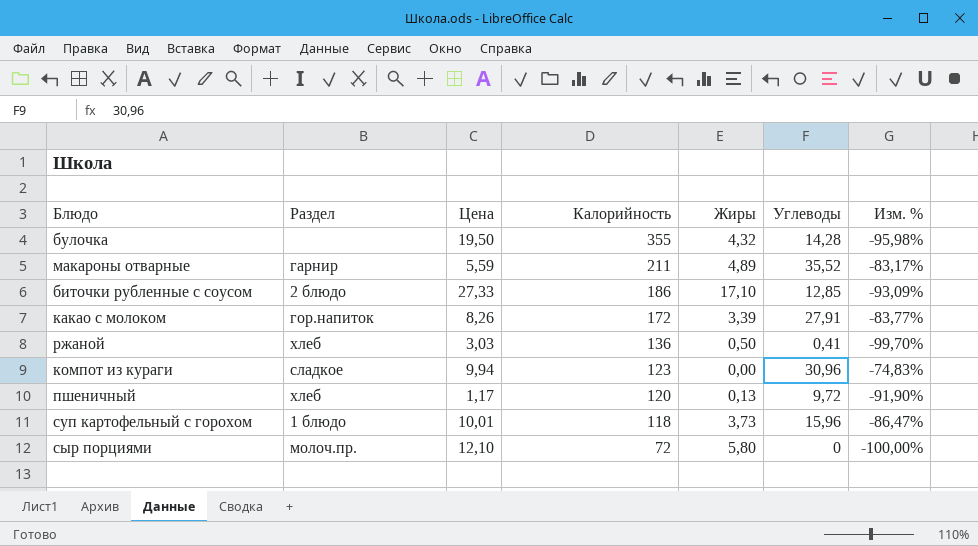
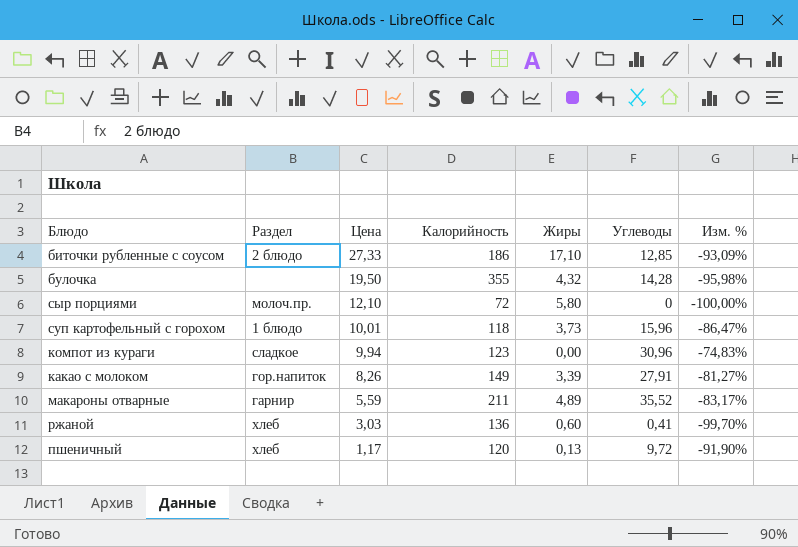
row order: Калорийность descending -> Цена descending
какао с молоком | Калорийность: 172 -> 149
какао с молоком | Изм. %: -83,77% -> -81,27%
ржаной | Жиры: 0,50 -> 0,60

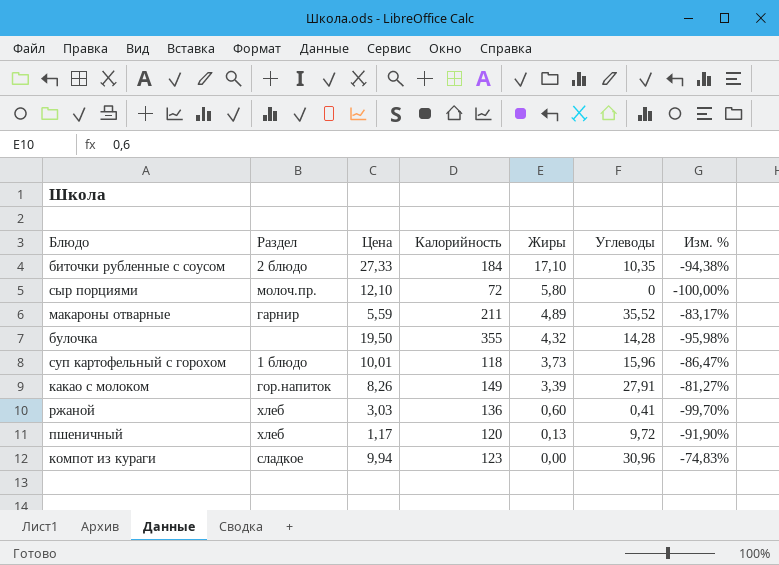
row order: Цена descending -> Жиры descending
биточки рубленные с соусом | Калорийность: 186 -> 184
биточки рубленные с соусом | Углеводы: 12,85 -> 10,35
биточки рубленные с соусом | Изм. %: -93,09% -> -94,38%

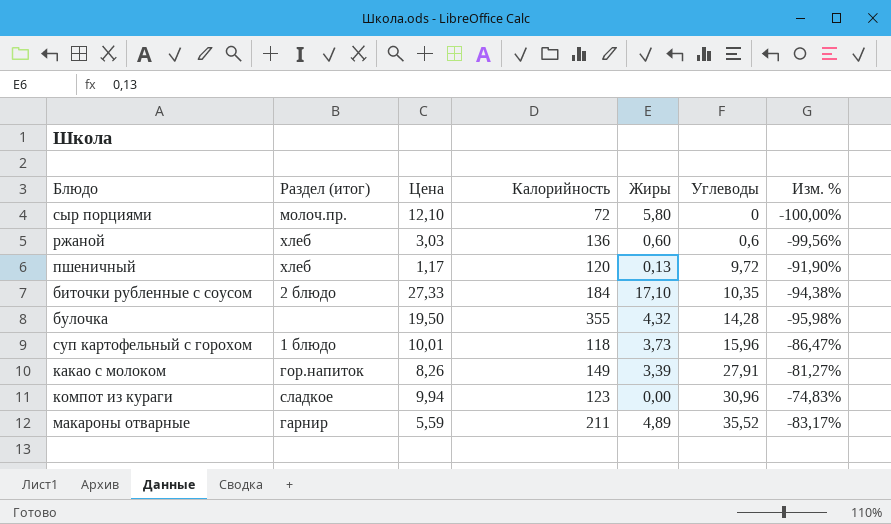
row order: Жиры descending -> Углеводы ascending
column name: Раздел -> Раздел (итог)
ржаной | Углеводы: 0,41 -> 0,6
ржаной | Изм. %: -99,70% -> -99,56%

